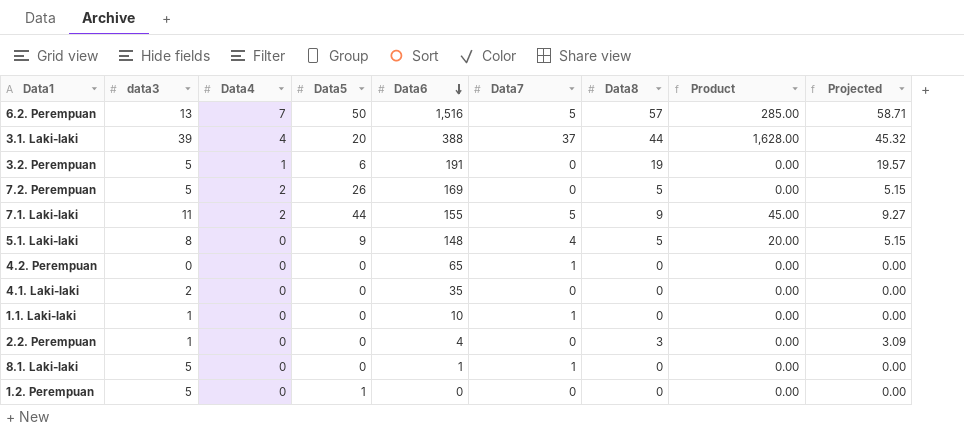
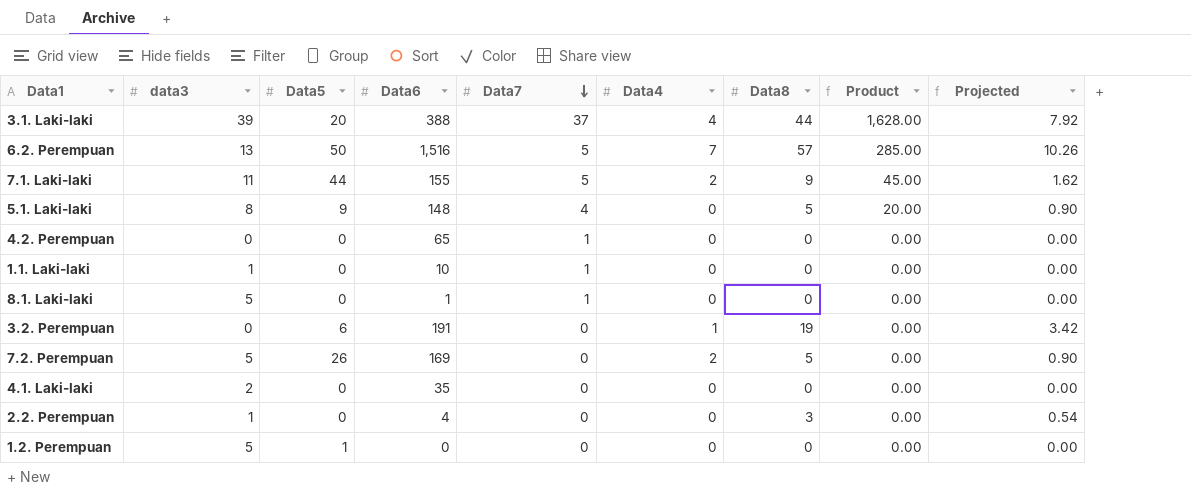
row order: Data6 descending -> Data7 descending
column Data4 | position: 3 -> 6
column Projected | formula: [Data8] * 1.03 -> [Data8] * 0.18
3.2. Perempuan | data3: 5 -> 0

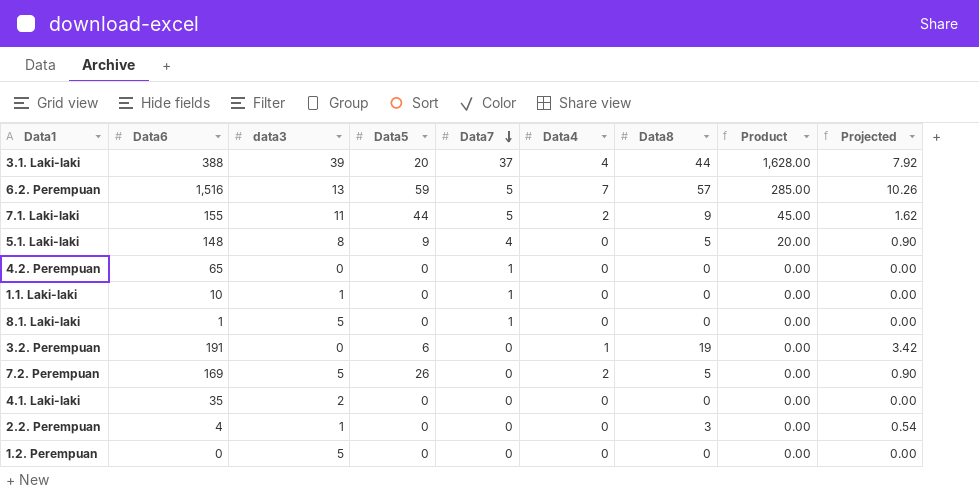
column Data6 | position: 4 -> 2
6.2. Perempuan | Data5: 50 -> 59
1.2. Perempuan | Data5: 1 -> 0

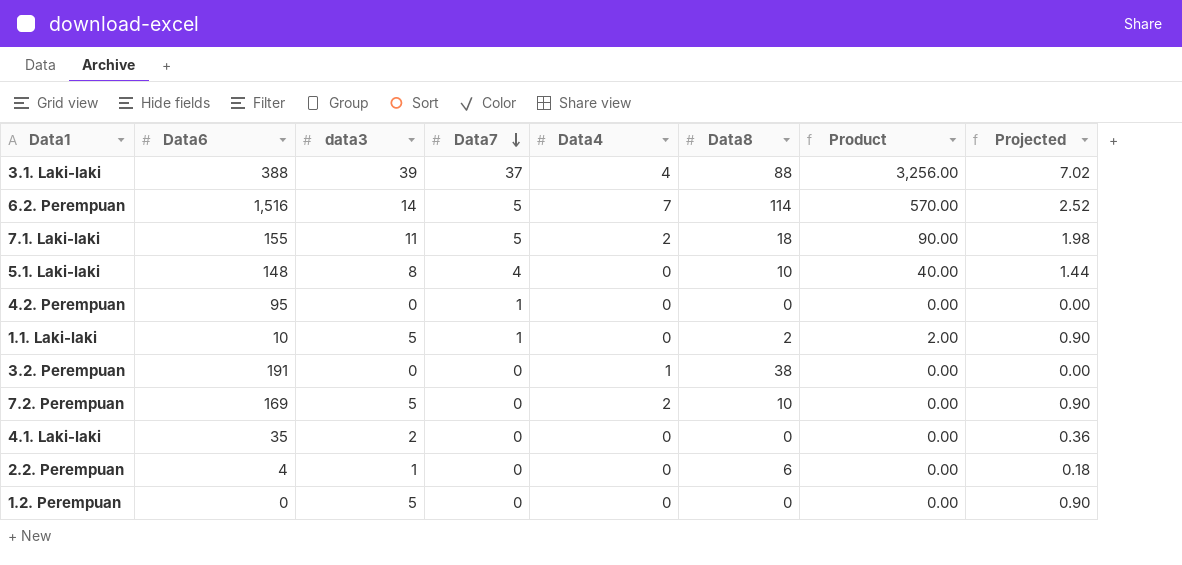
column Data5 | position: 4 -> none
column Projected | formula: [Data8] * 0.18 -> [data3] * 0.18
row 8.1. Laki-laki: 1 | 5 | 0 | 1 | 0 | 0 | 0.00 | 0.00 -> none
3.1. Laki-laki | Data8: 44 -> 88
3.1. Laki-laki | Product: 1,628.00 -> 3,256.00
6.2. Perempuan | data3: 13 -> 14
6.2. Perempuan | Data8: 57 -> 114
6.2. Perempuan | Product: 285.00 -> 570.00
7.1. Laki-laki | Data8: 9 -> 18
7.1. Laki-laki | Product: 45.00 -> 90.00
5.1. Laki-laki | Data8: 5 -> 10
5.1. Laki-laki | Product: 20.00 -> 40.00
4.2. Perempuan | Data6: 65 -> 95
1.1. Laki-laki | data3: 1 -> 5
1.1. Laki-laki | Data8: 0 -> 2
1.1. Laki-laki | Product: 0.00 -> 2.00
3.2. Perempuan | Data8: 19 -> 38
7.2. Perempuan | Data8: 5 -> 10
2.2. Perempuan | Data8: 3 -> 6

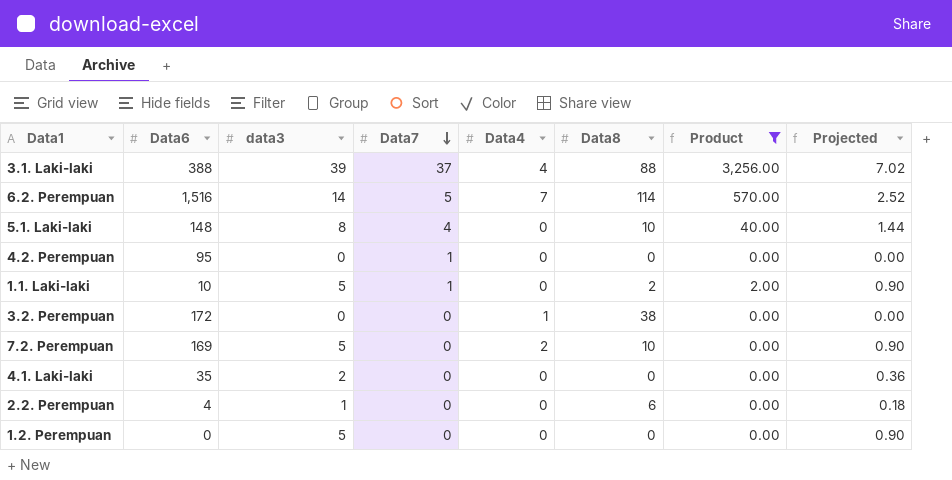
filter: none -> Product != 90.00
3.2. Perempuan | Data6: 191 -> 172

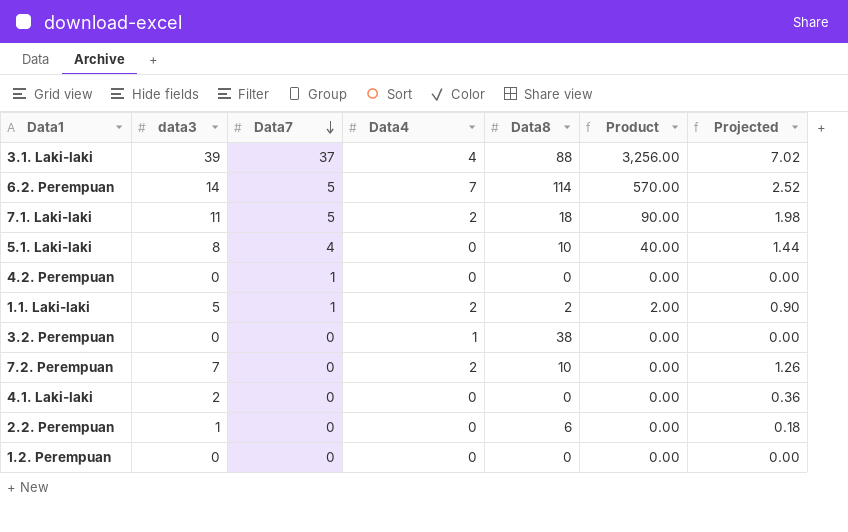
filter: Product != 90.00 -> none
column Data6 | position: 2 -> none
1.1. Laki-laki | Data4: 0 -> 2
7.2. Perempuan | data3: 5 -> 7
7.2. Perempuan | Projected: 0.90 -> 1.26
1.2. Perempuan | data3: 5 -> 0
1.2. Perempuan | Projected: 0.90 -> 0.00

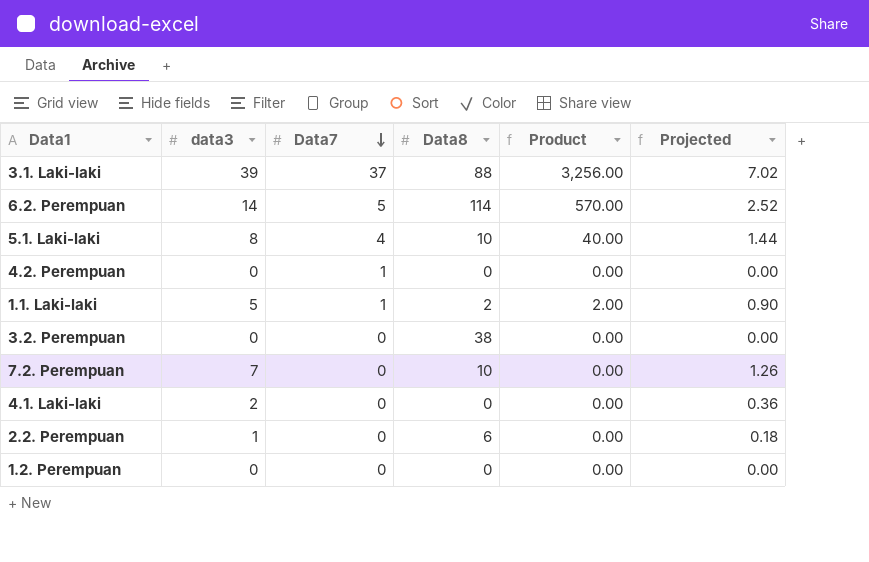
column Data4 | position: 4 -> none
row 7.1. Laki-laki: 11 | 5 | 2 | 18 | 90.00 | 1.98 -> none

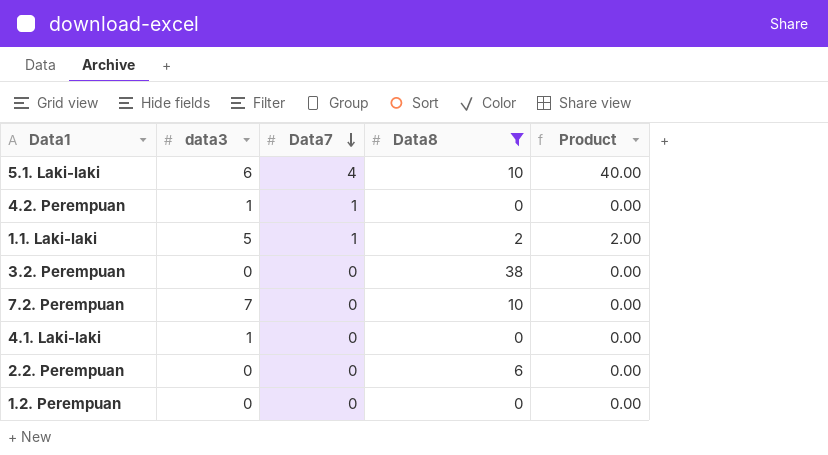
filter: none -> Data8 <= 38
column Projected | formula: [data3] * 0.18 -> none
5.1. Laki-laki | data3: 8 -> 6
4.2. Perempuan | data3: 0 -> 1
4.1. Laki-laki | data3: 2 -> 1
2.2. Perempuan | data3: 1 -> 0

